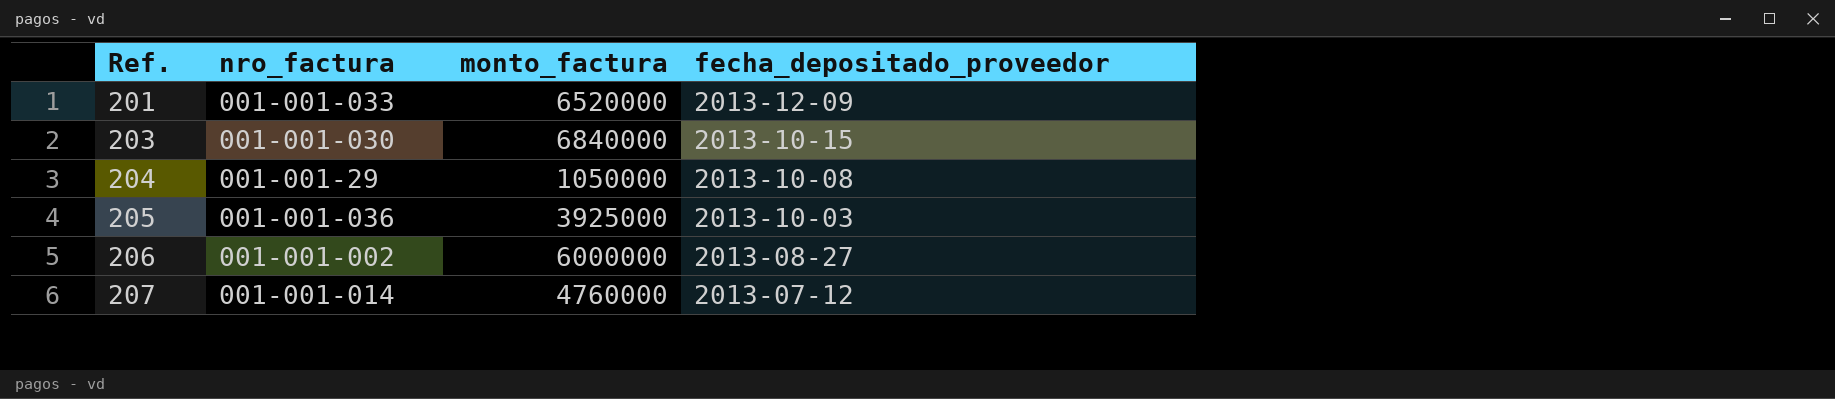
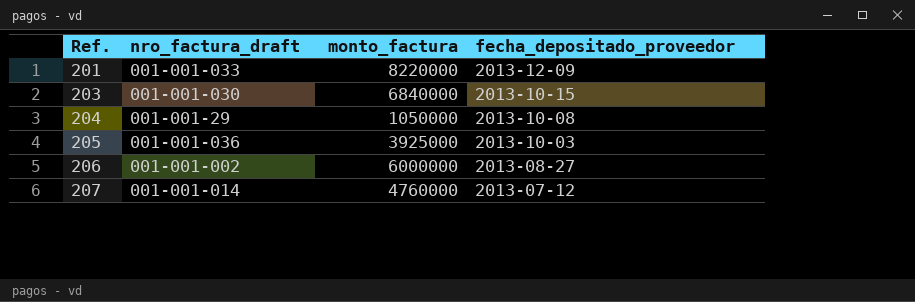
column name: nro_factura -> nro_factura_draft
201 | monto_factura: 6520000 -> 8220000

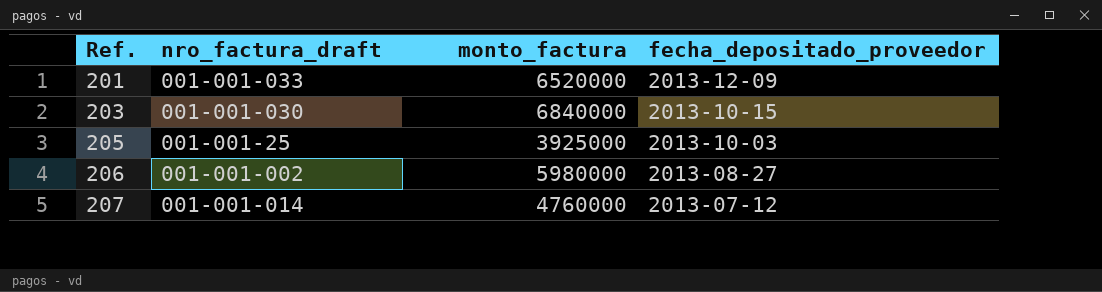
row 204: 001-001-29 | 1050000 | 2013-10-08 -> none
201 | monto_factura: 8220000 -> 6520000
205 | nro_factura_draft: 001-001-036 -> 001-001-25
206 | monto_factura: 6000000 -> 5980000

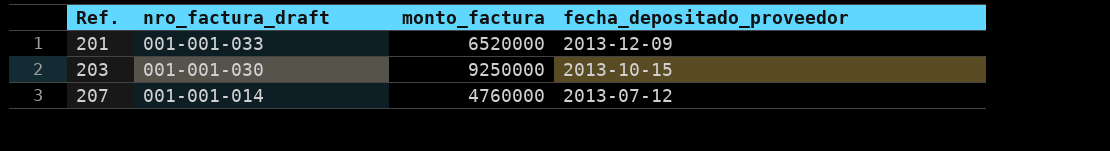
row 205: 001-001-25 | 3925000 | 2013-10-03 -> none
row 206: 001-001-002 | 5980000 | 2013-08-27 -> none
203 | monto_factura: 6840000 -> 9250000

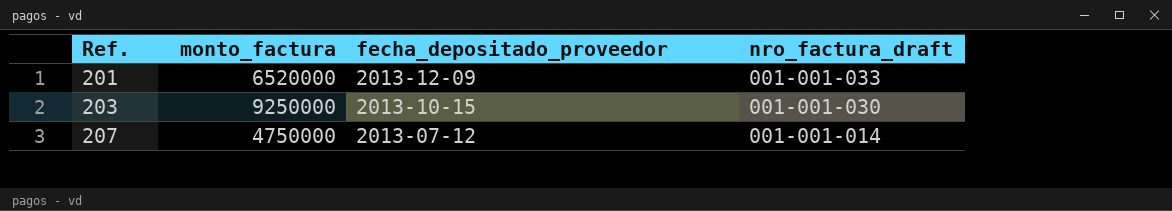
column nro_factura_draft | position: 2 -> 4
207 | monto_factura: 4760000 -> 4750000

